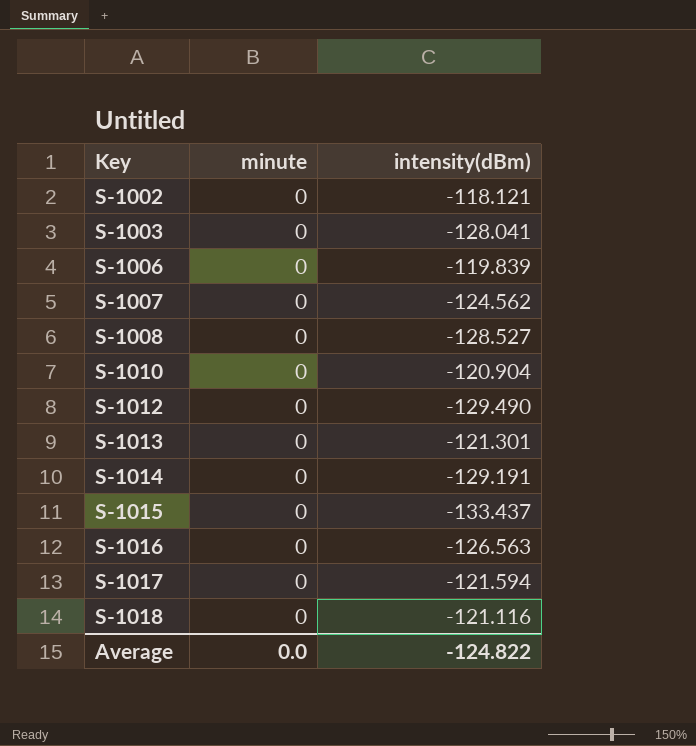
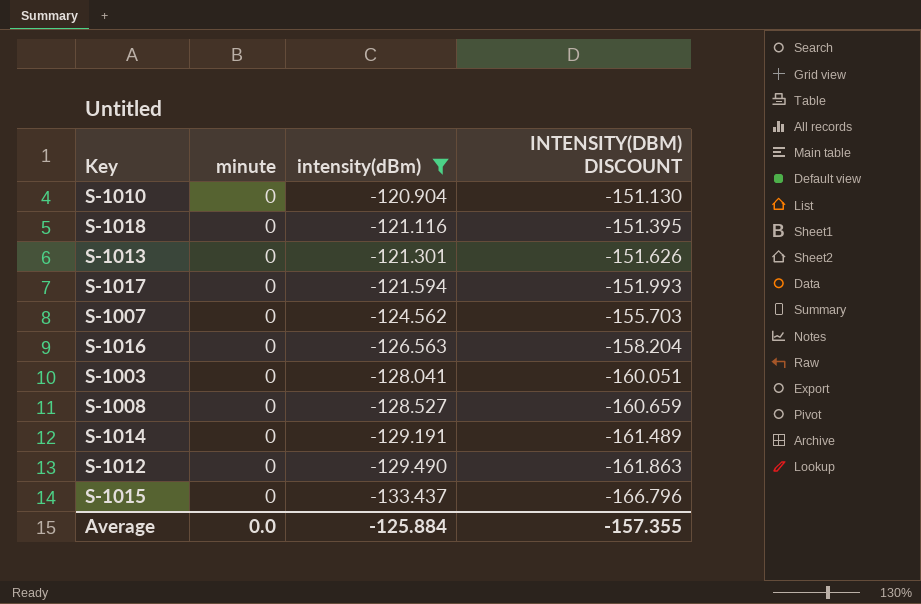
filter: none -> intensity(dBm) <= -120.904
row order: Key ascending -> intensity(dBm) descending
column INTENSITY(DBM) DISCOUNT | formula: none -> [intensity(dBm)] * 1.25
Average | intensity(dBm): -124.822 -> -125.884

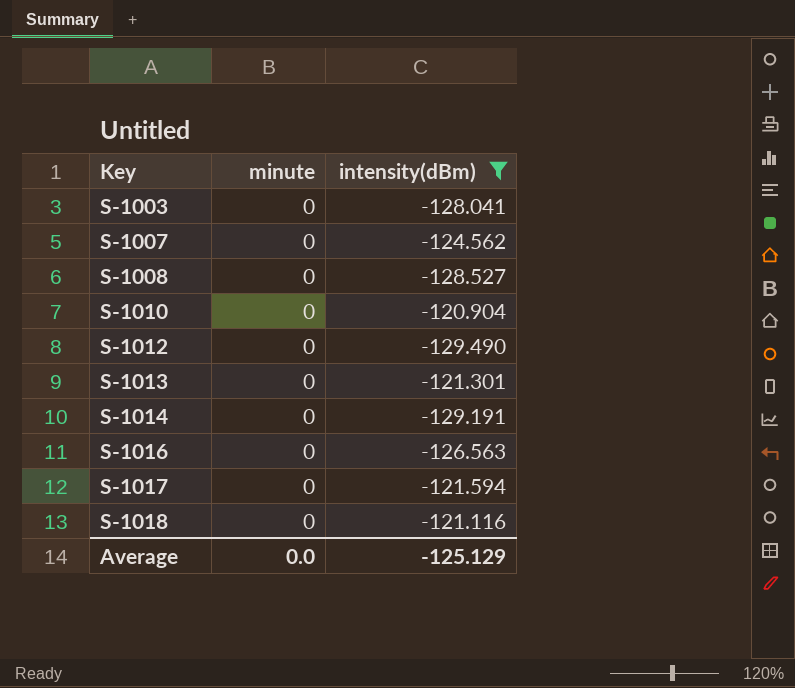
row order: intensity(dBm) descending -> Key ascending
column INTENSITY(DBM) DISCOUNT | formula: [intensity(dBm)] * 1.25 -> none
row S-1015: 0 | -133.437 | -166.796 -> none
Average | intensity(dBm): -125.884 -> -125.129

